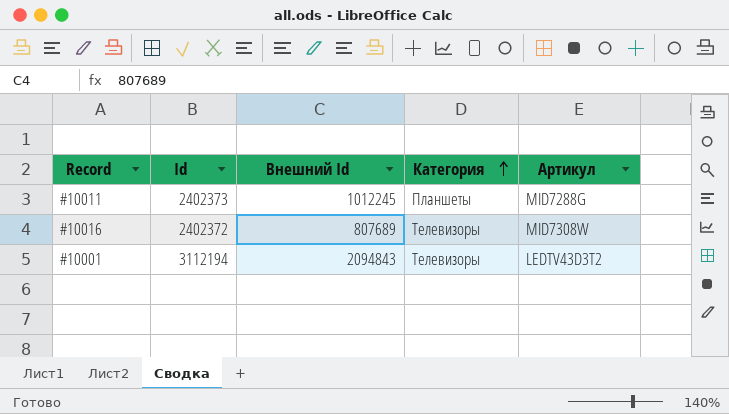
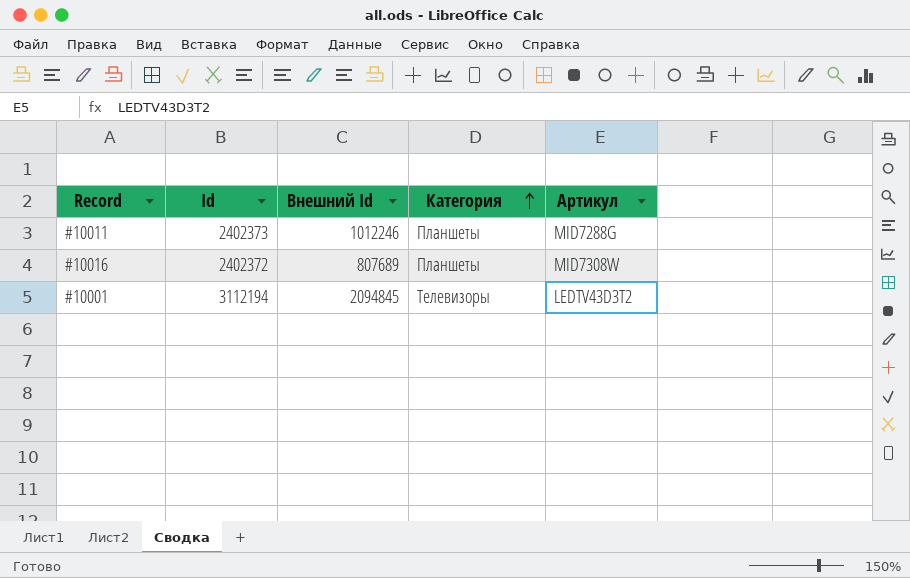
#10011 | Внешний Id: 1012245 -> 1012246
#10016 | Категория: Телевизоры -> Планшеты
#10001 | Внешний Id: 2094843 -> 2094845

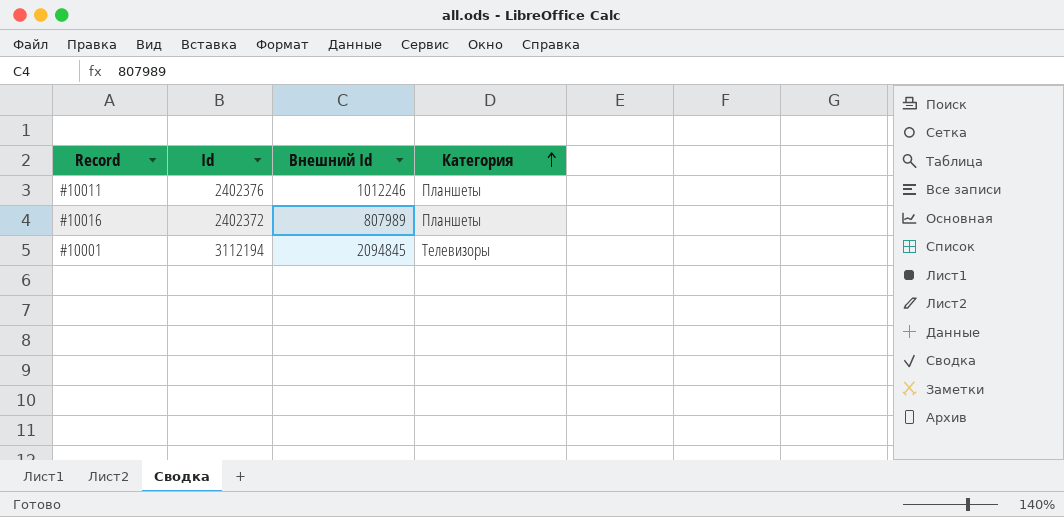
column Артикул | position: 5 -> none
#10011 | Id: 2402373 -> 2402376
#10016 | Внешний Id: 807689 -> 807989

